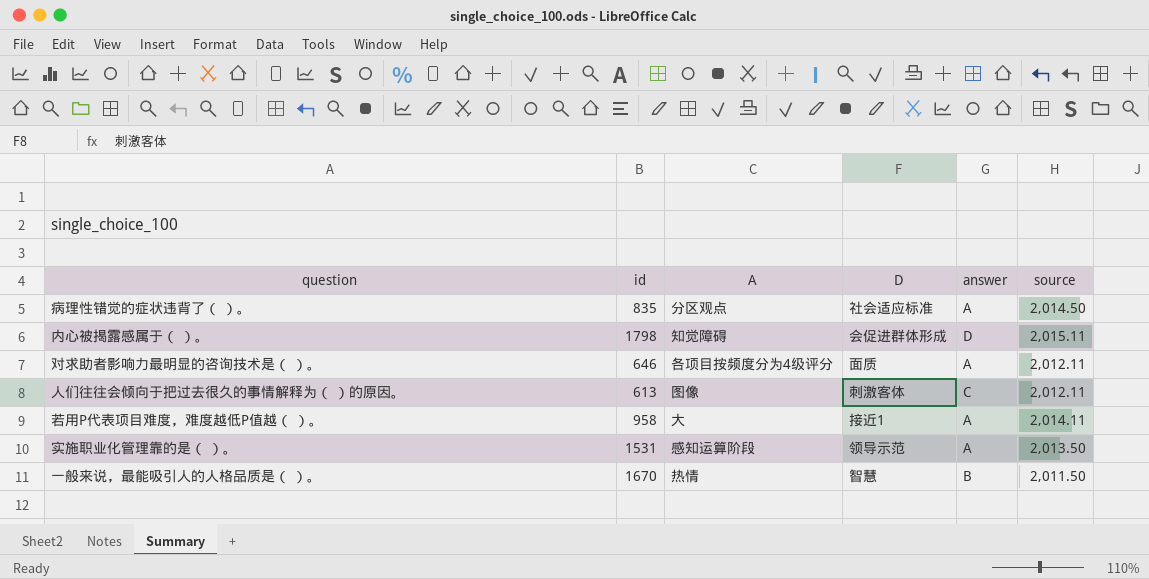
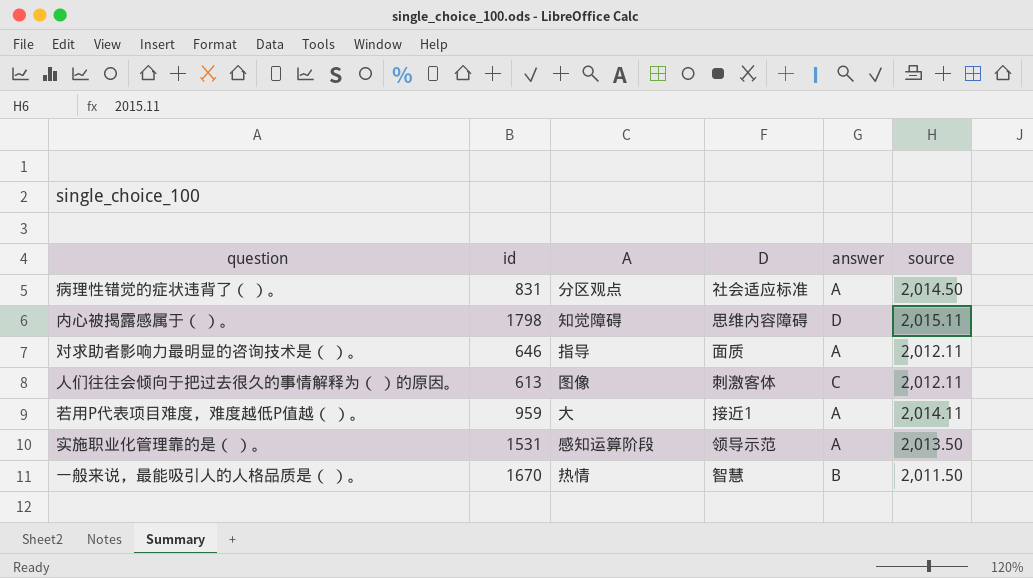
病理性错觉的症状违背了（ ）。 | id: 835 -> 831
内心被揭露感属于（ ）。 | D: 会促进群体形成 -> 思维内容障碍
对求助者影响力最明显的咨询技术是（ ）。 | A: 各项目按频度分为4级评分 -> 指导
若用P代表项目难度，难度越低P值越（ ）。 | id: 958 -> 959

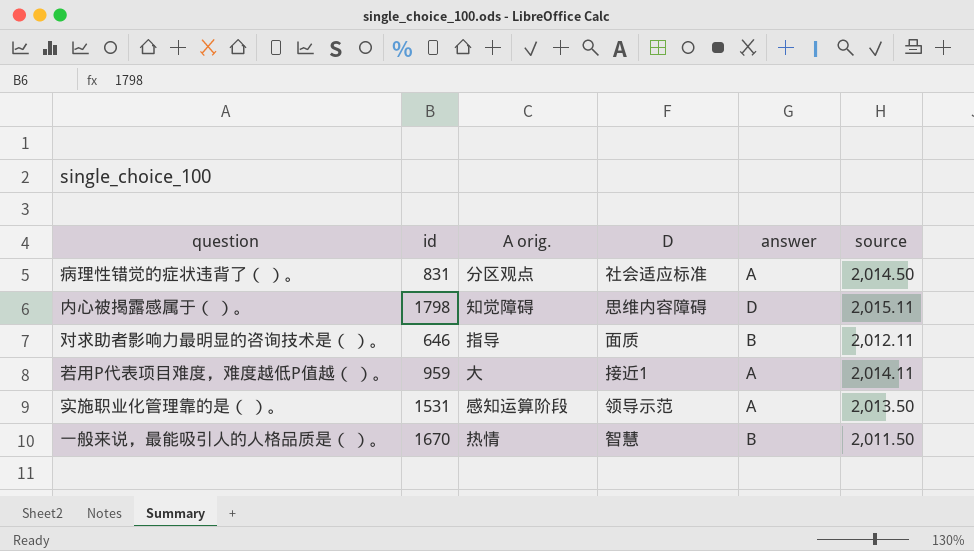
column name: A -> A orig.
row 人们往往会倾向于把过去很久的事情解释为（ ）的原因。: 613 | 图像 | 刺激客体 | C | 2,012.11 -> none
对求助者影响力最明显的咨询技术是（ ）。 | answer: A -> B

